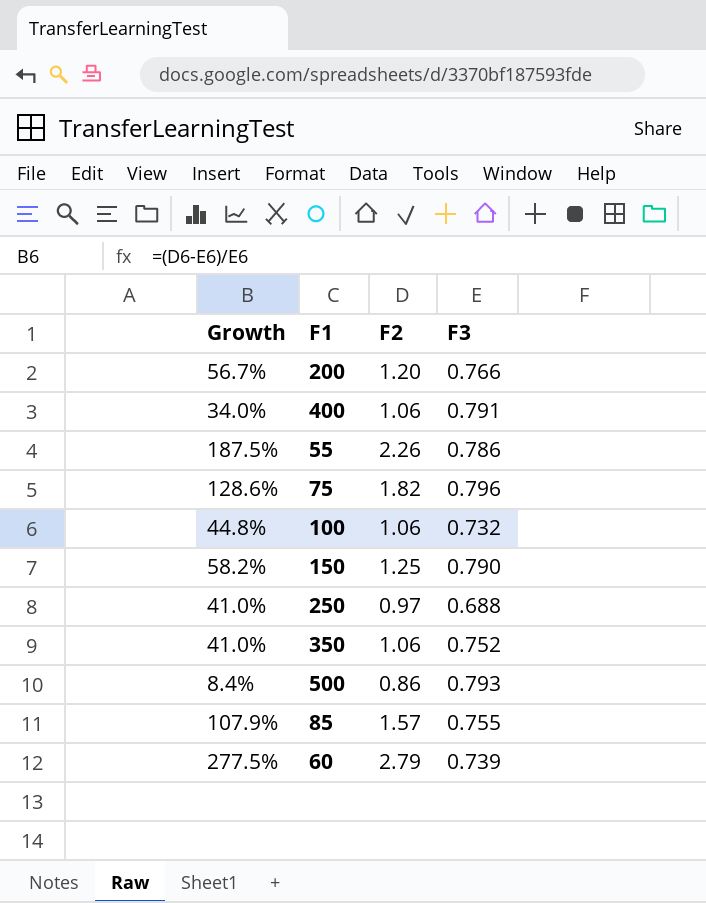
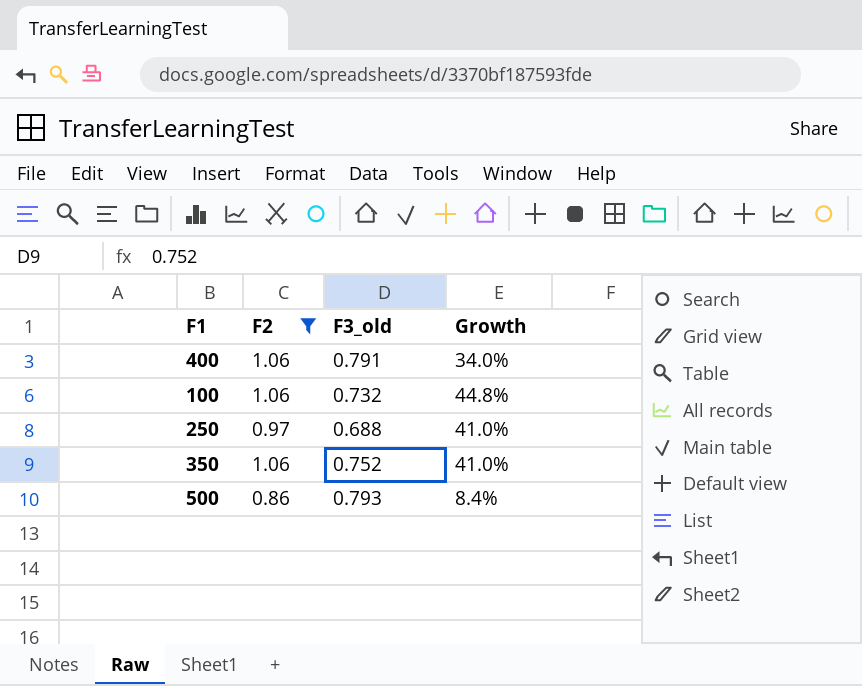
filter: none -> F2 <= 1.06
column name: F3 -> F3_old
column Growth | position: 1 -> 4

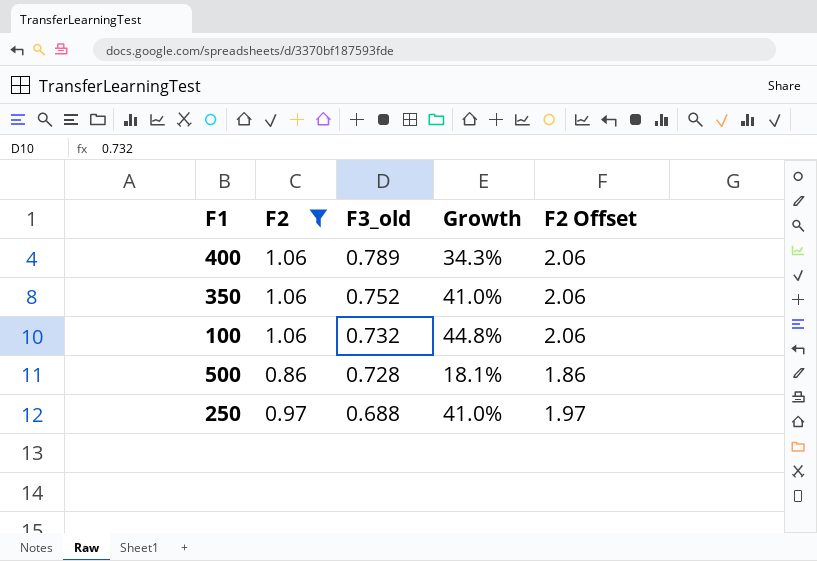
row order: none -> F3_old descending
column F2 Offset | formula: none -> [F2] + 1
400 | F3_old: 0.791 -> 0.789
400 | Growth: 34.0% -> 34.3%
500 | F3_old: 0.793 -> 0.728
500 | Growth: 8.4% -> 18.1%

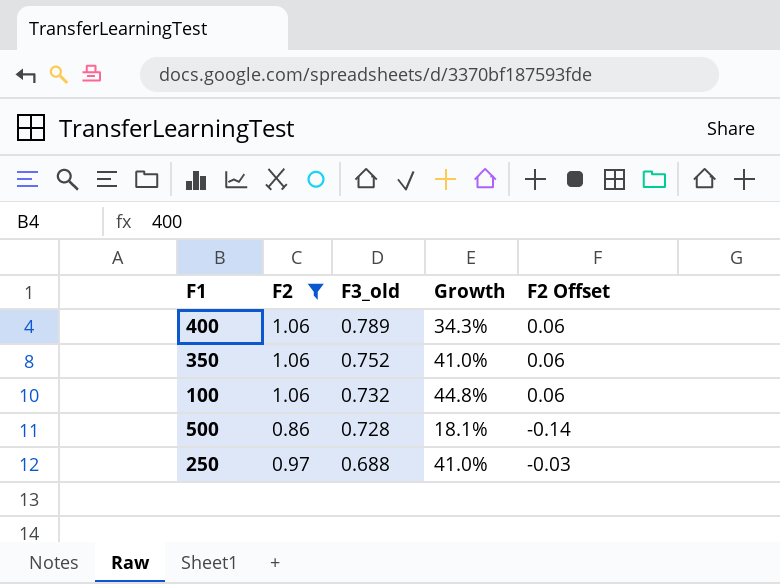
column F2 Offset | formula: [F2] + 1 -> [F2] - 1

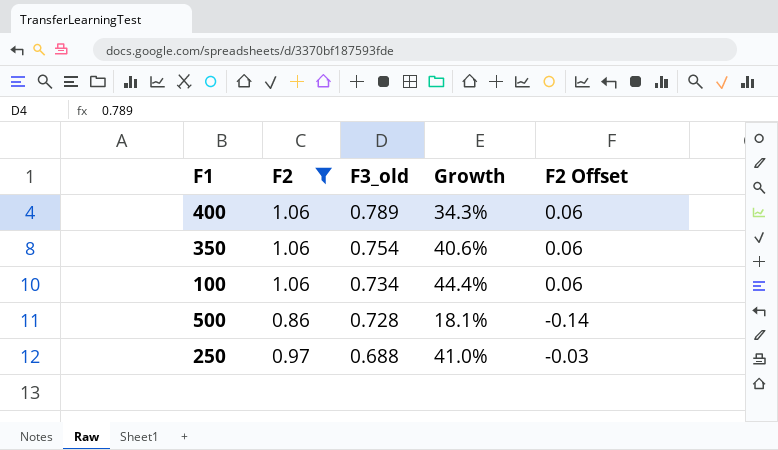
350 | F3_old: 0.752 -> 0.754
350 | Growth: 41.0% -> 40.6%
100 | F3_old: 0.732 -> 0.734
100 | Growth: 44.8% -> 44.4%

